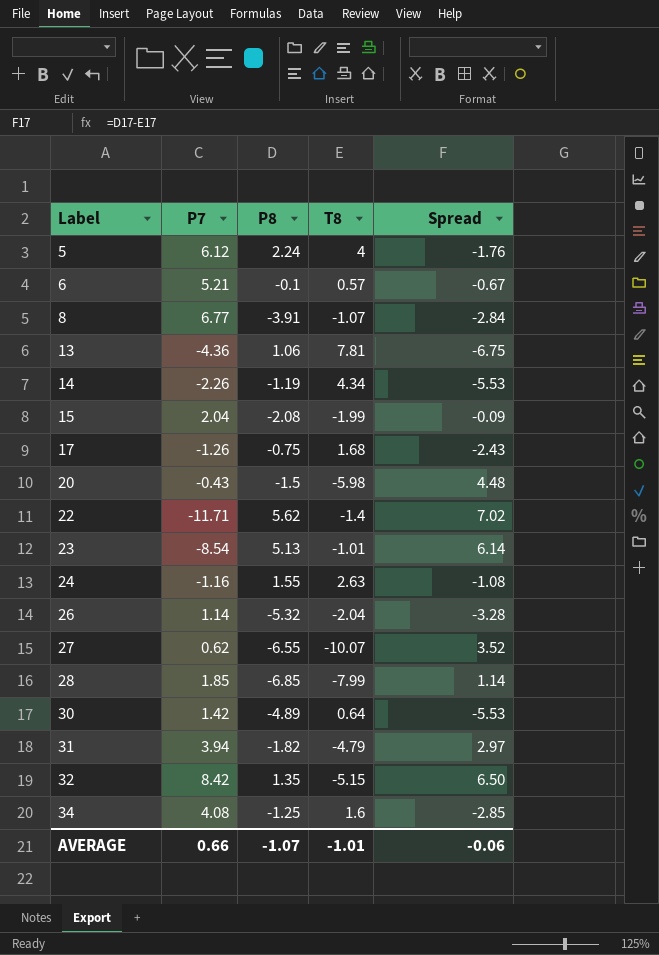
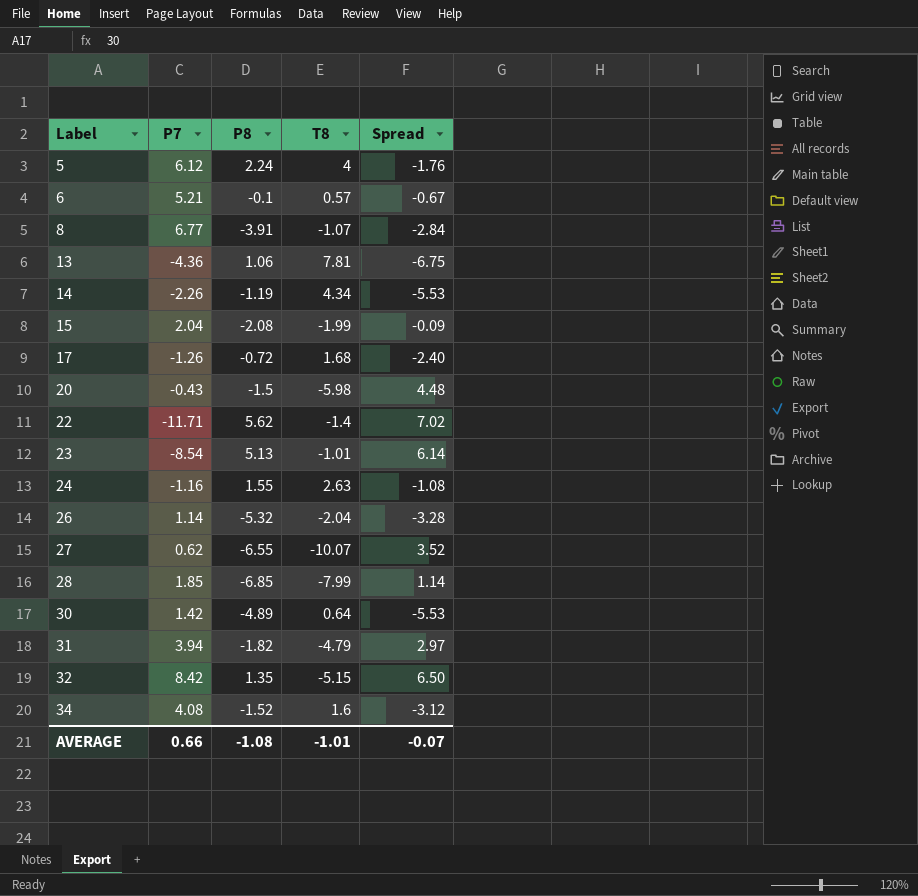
17 | P8: -0.75 -> -0.72
17 | Spread: -2.43 -> -2.40
34 | P8: -1.25 -> -1.52
34 | Spread: -2.85 -> -3.12
AVERAGE | P8: -1.07 -> -1.08
AVERAGE | Spread: -0.06 -> -0.07

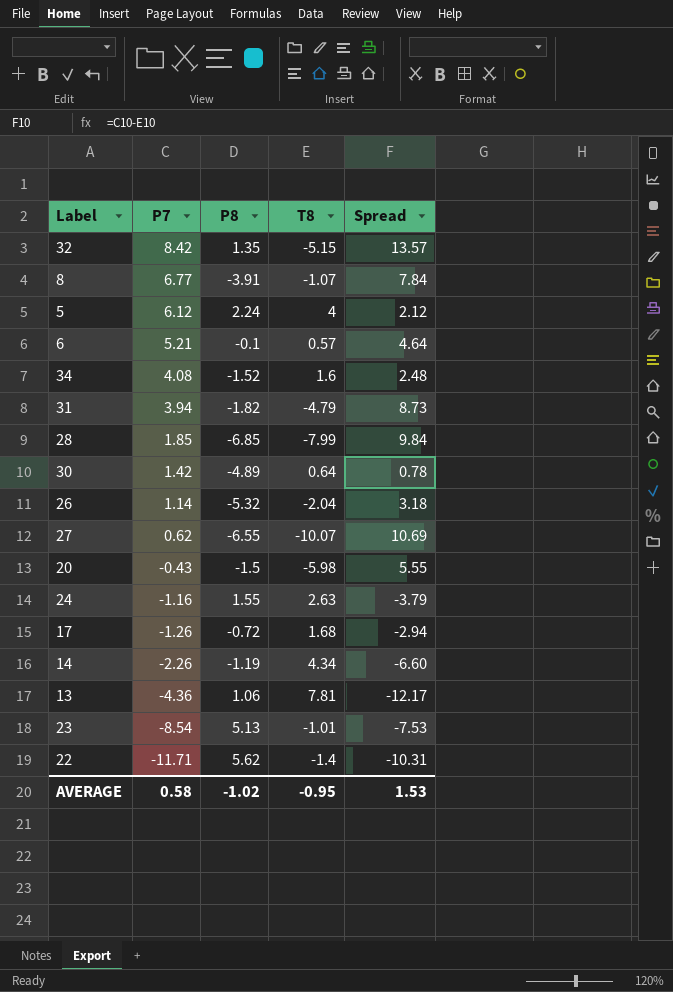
row order: Label ascending -> P7 descending
column Spread | formula: [P8] - [T8] -> [P7] - [T8]
row 15: 2.04 | -2.08 | -1.99 | -0.09 -> none
AVERAGE | P7: 0.66 -> 0.58
AVERAGE | P8: -1.08 -> -1.02
AVERAGE | T8: -1.01 -> -0.95
AVERAGE | Spread: -0.07 -> 1.53

